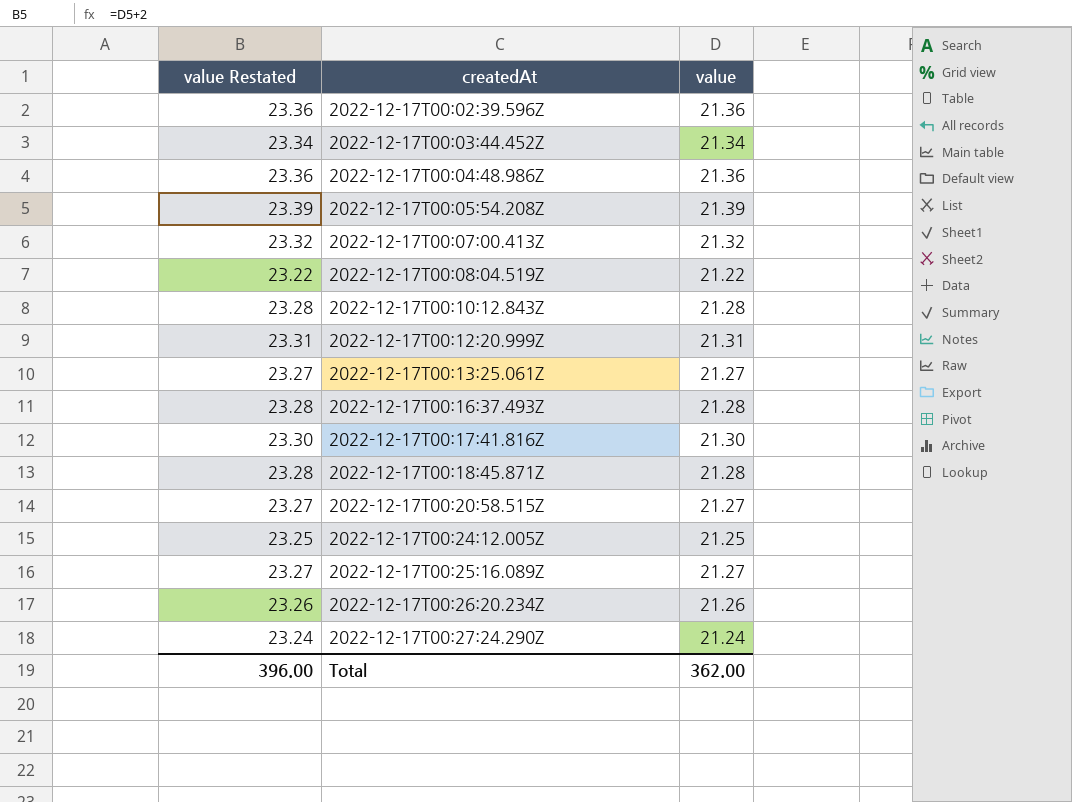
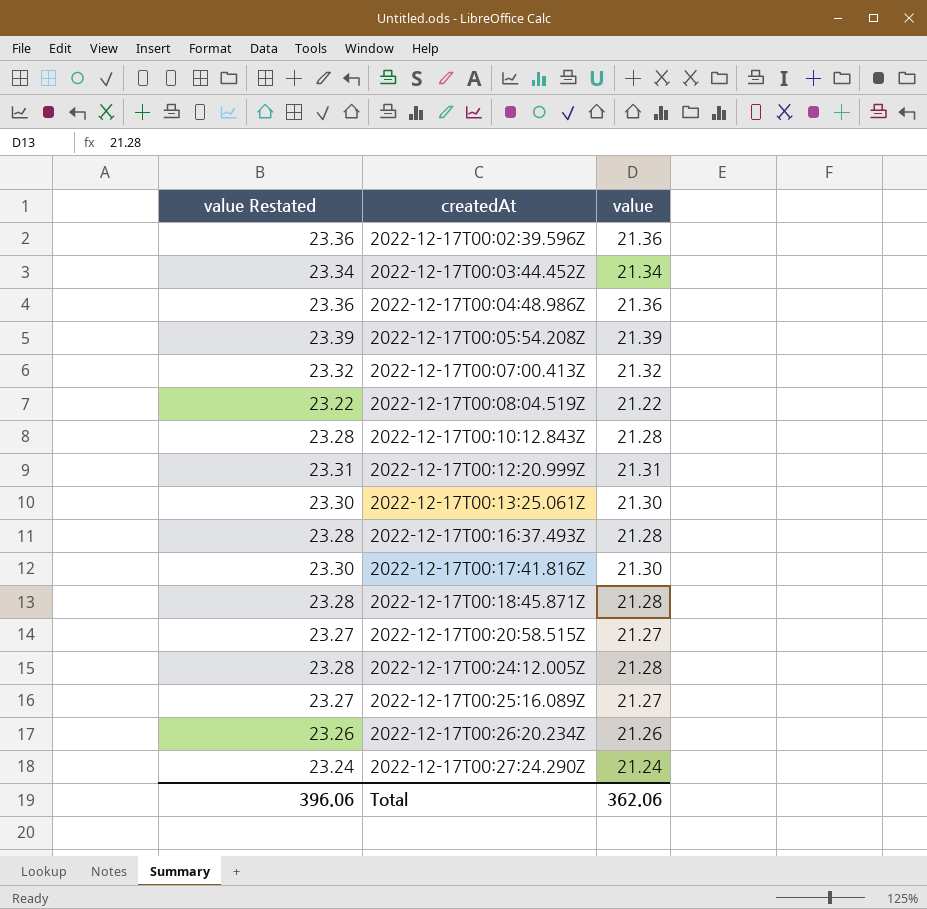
2022-12-17T00:13:25.061Z | value Restated: 23.27 -> 23.30
2022-12-17T00:13:25.061Z | value: 21.27 -> 21.30
2022-12-17T00:24:12.005Z | value Restated: 23.25 -> 23.28
2022-12-17T00:24:12.005Z | value: 21.25 -> 21.28
Total | value Restated: 396.00 -> 396.06
Total | value: 362.00 -> 362.06

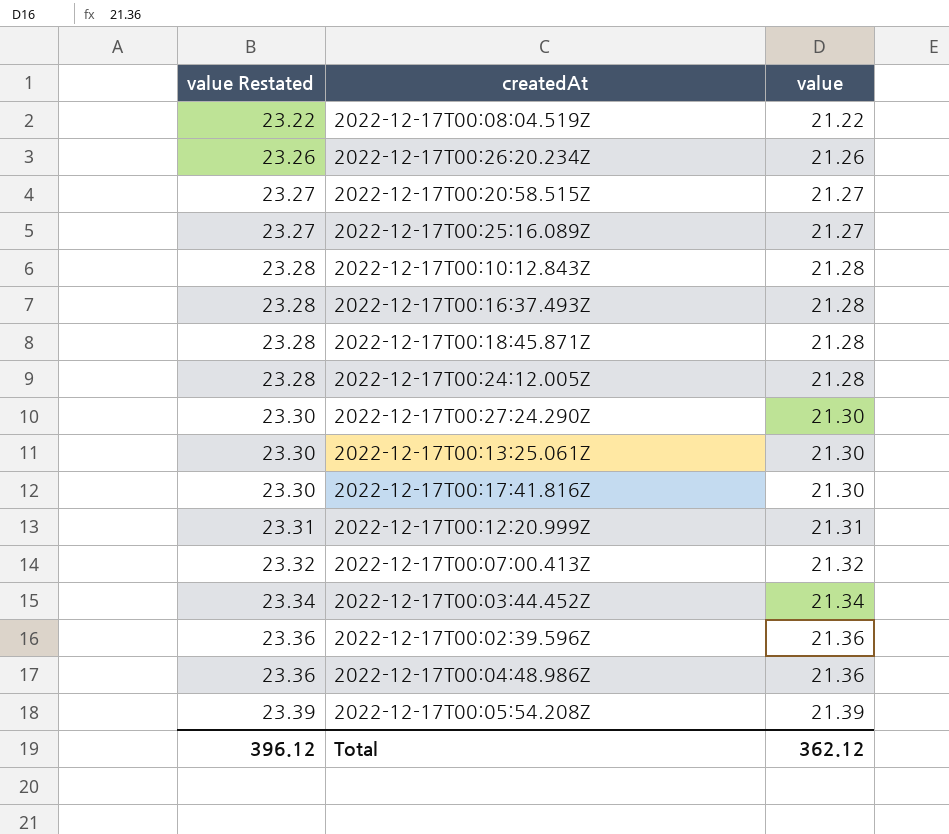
row order: createdAt ascending -> value Restated ascending
2022-12-17T00:27:24.290Z | value Restated: 23.24 -> 23.30
2022-12-17T00:27:24.290Z | value: 21.24 -> 21.30
Total | value Restated: 396.06 -> 396.12
Total | value: 362.06 -> 362.12

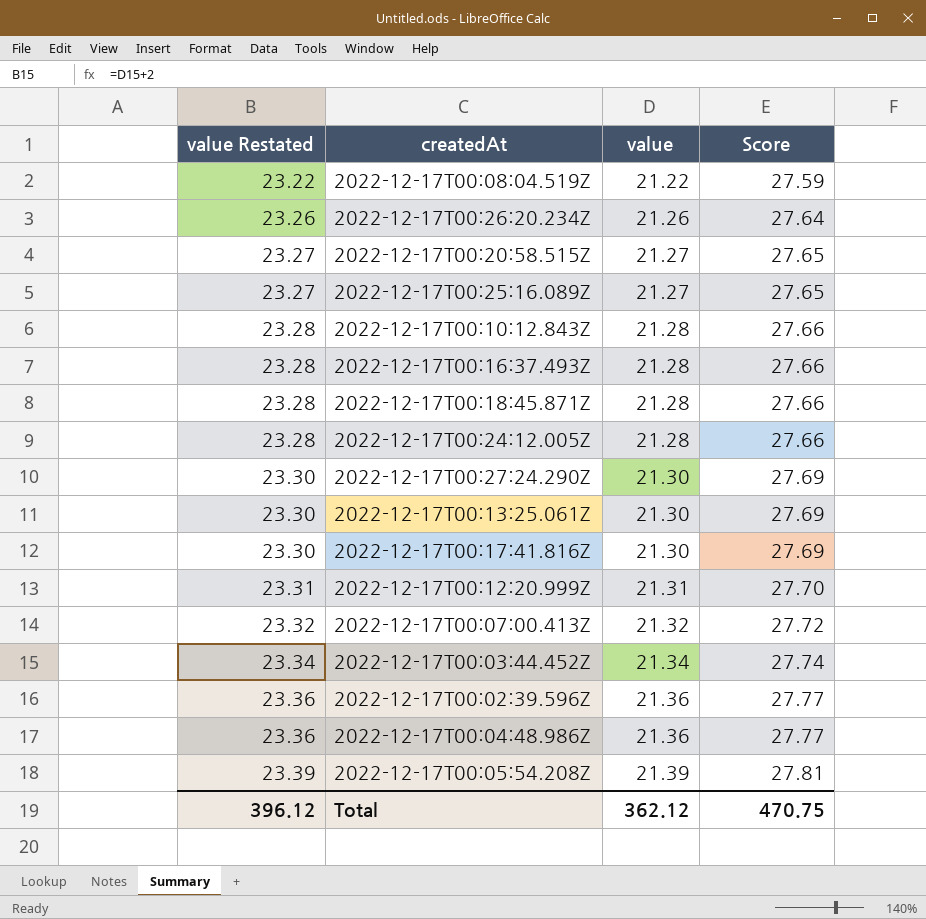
column Score | formula: none -> [value] * 1.3

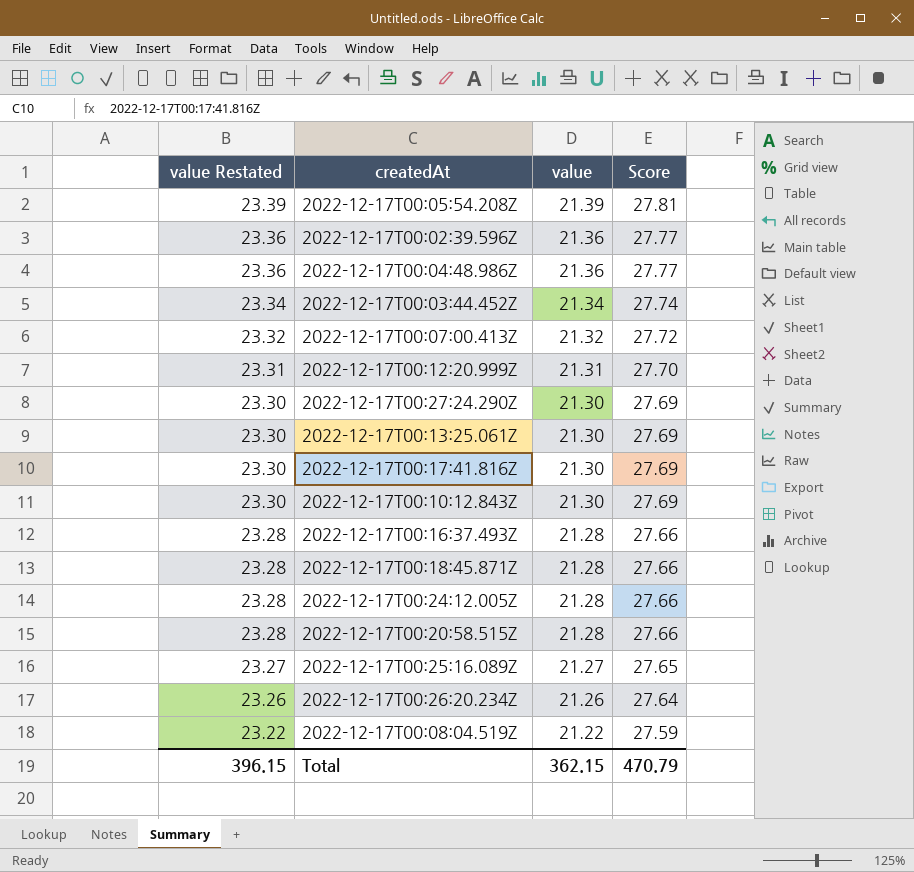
row order: value Restated ascending -> value Restated descending
2022-12-17T00:10:12.843Z | value Restated: 23.28 -> 23.30
2022-12-17T00:10:12.843Z | value: 21.28 -> 21.30
2022-12-17T00:10:12.843Z | Score: 27.66 -> 27.69
2022-12-17T00:20:58.515Z | value Restated: 23.27 -> 23.28
2022-12-17T00:20:58.515Z | value: 21.27 -> 21.28
2022-12-17T00:20:58.515Z | Score: 27.65 -> 27.66
Total | value Restated: 396.12 -> 396.15
Total | value: 362.12 -> 362.15
Total | Score: 470.75 -> 470.79

